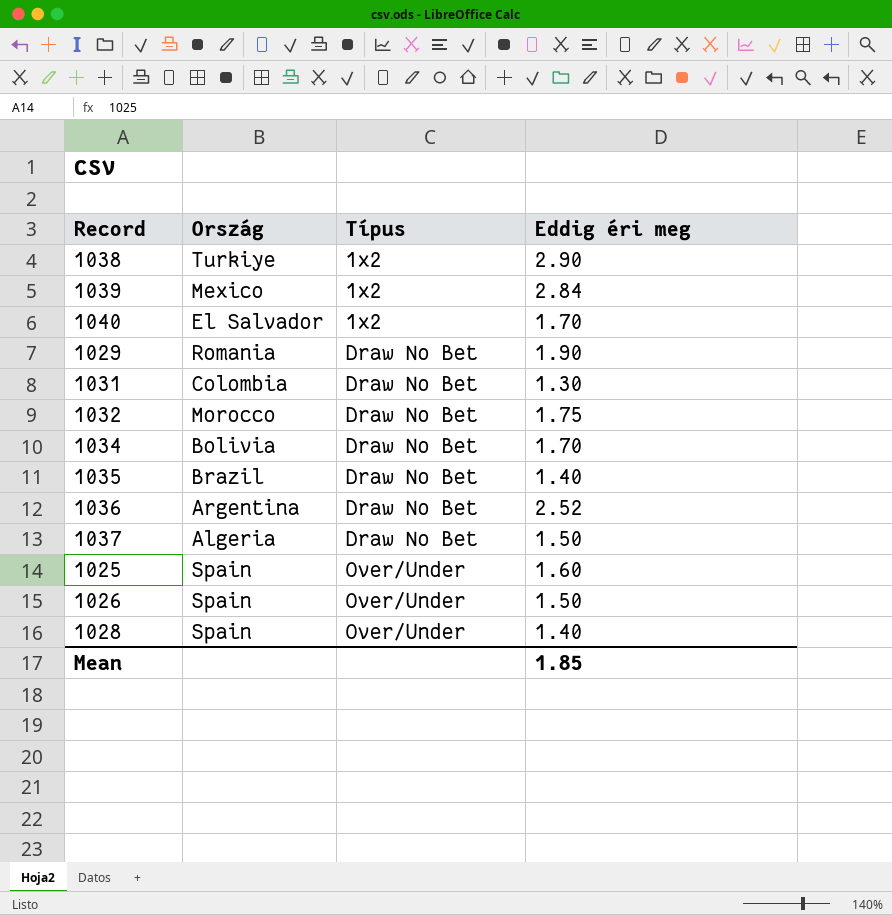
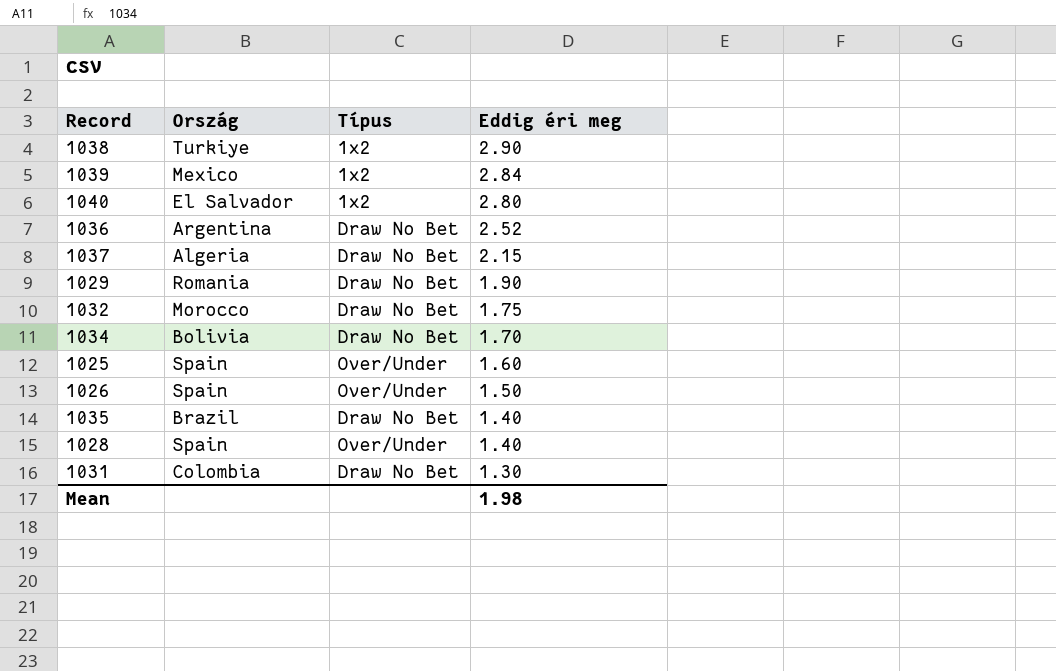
row order: Típus ascending -> Eddig éri meg descending
1040 | Eddig éri meg: 1.70 -> 2.80
1037 | Eddig éri meg: 1.50 -> 2.15
Mean | Eddig éri meg: 1.85 -> 1.98

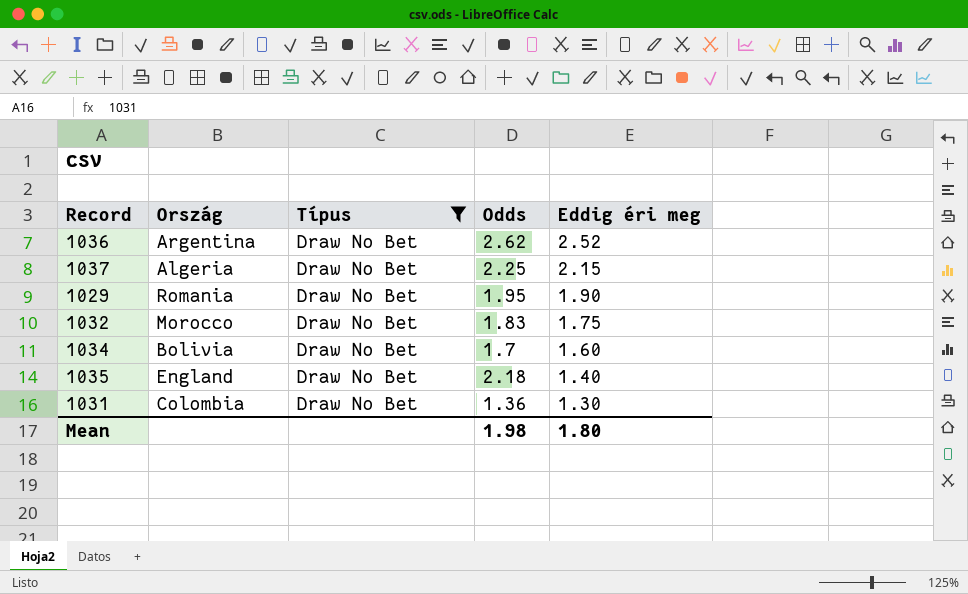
filter: none -> Típus = Draw No Bet
column Odds | position: none -> 4
1034 | Eddig éri meg: 1.70 -> 1.60
1035 | Ország: Brazil -> England
Mean | Eddig éri meg: 1.98 -> 1.80

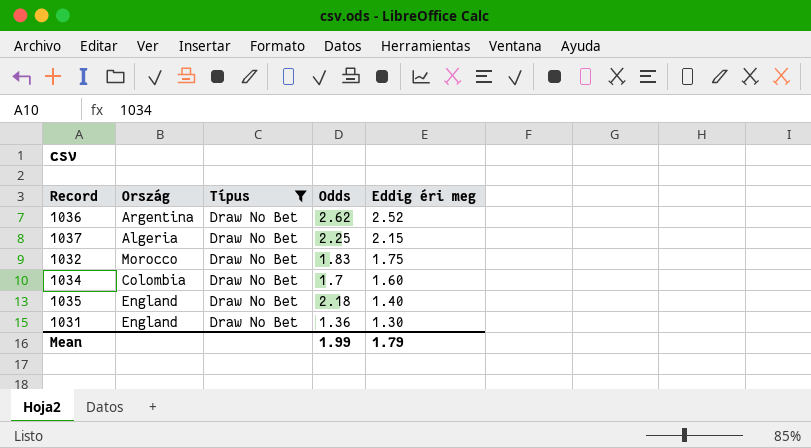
row 1029: Romania | Draw No Bet | 1.95 | 1.90 -> none
1034 | Ország: Bolivia -> Colombia
1031 | Ország: Colombia -> England
Mean | Odds: 1.98 -> 1.99
Mean | Eddig éri meg: 1.80 -> 1.79

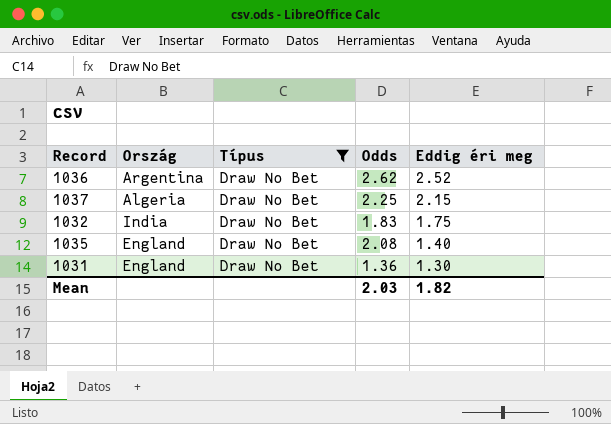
row 1034: Colombia | Draw No Bet | 1.7 | 1.60 -> none
1032 | Ország: Morocco -> India
1035 | Odds: 2.18 -> 2.08
Mean | Odds: 1.99 -> 2.03
Mean | Eddig éri meg: 1.79 -> 1.82

